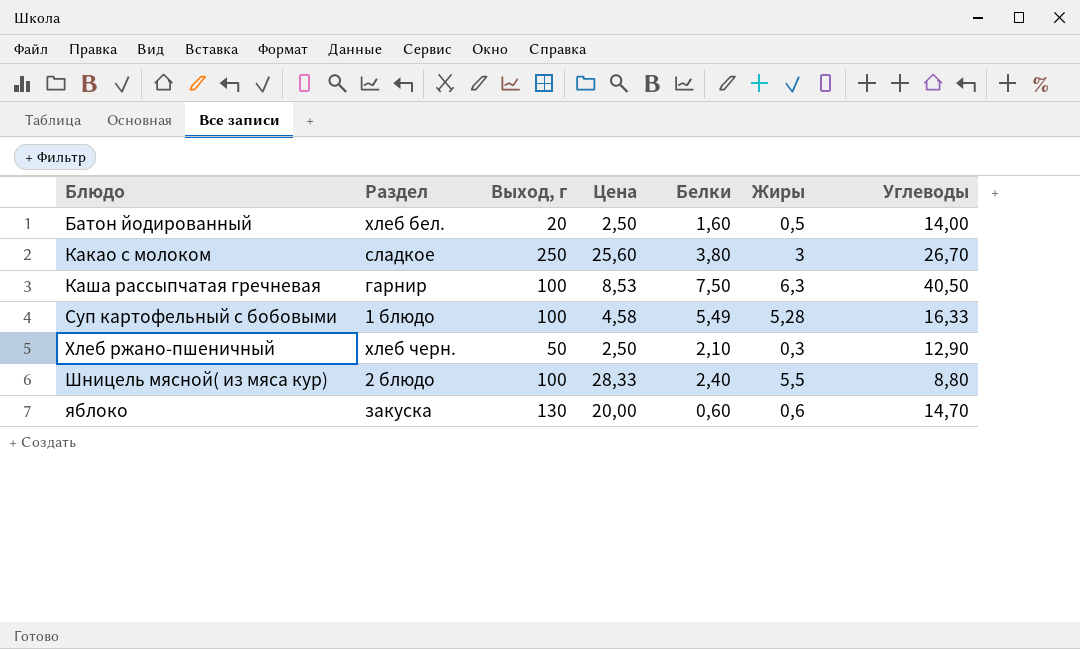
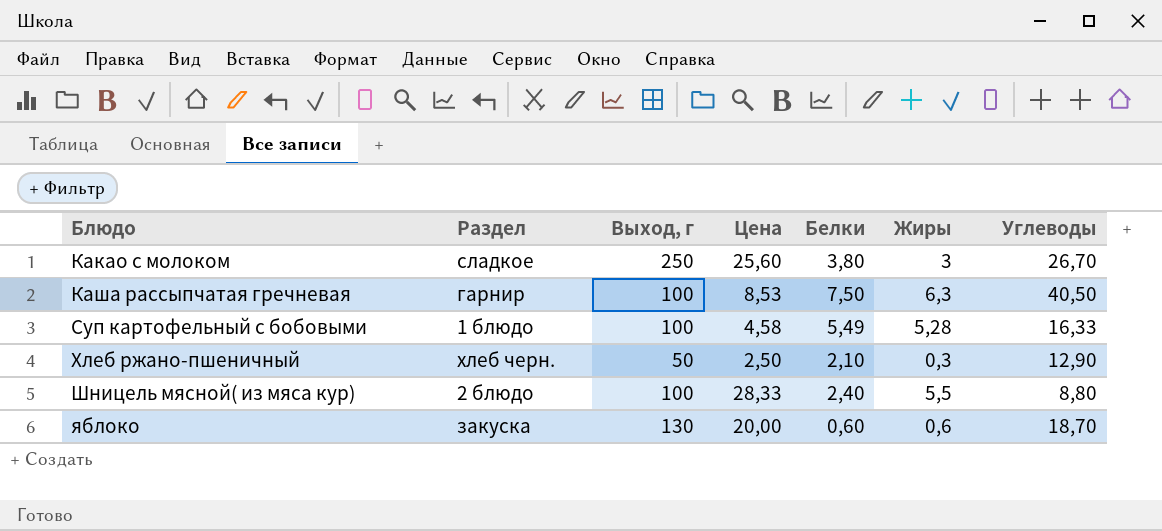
row Батон йодированный: хлеб бел. | 20 | 2,50 | 1,60 | 0,5 | 14,00 -> none
яблоко | Углеводы: 14,70 -> 18,70

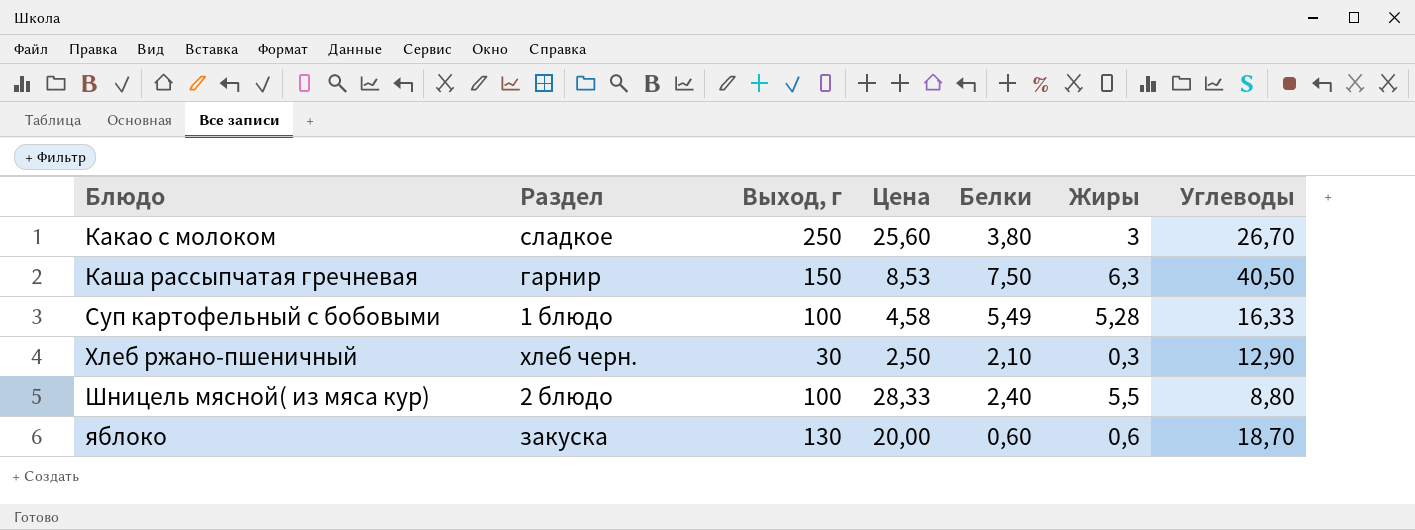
Каша рассыпчатая гречневая | Выход, г: 100 -> 150
Хлеб ржано-пшеничный | Выход, г: 50 -> 30

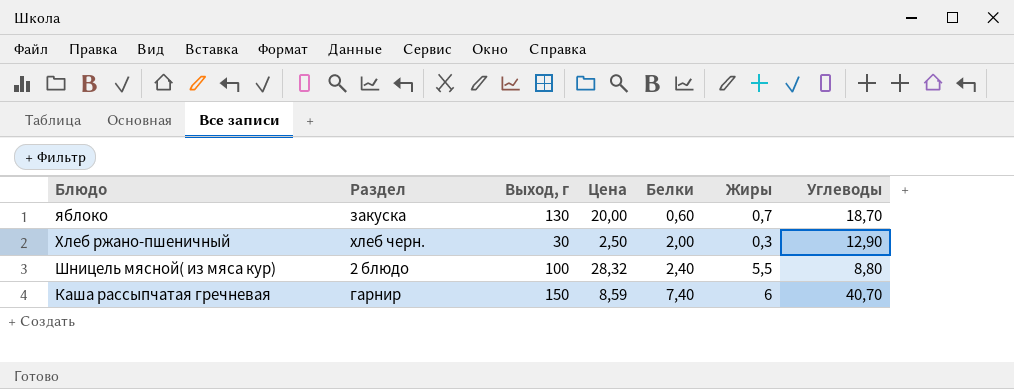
row order: Блюдо ascending -> Белки ascending
row Какао с молоком: сладкое | 250 | 25,60 | 3,80 | 3 | 26,70 -> none
row Суп картофельный с бобовыми: 1 блюдо | 100 | 4,58 | 5,49 | 5,28 | 16,33 -> none
яблоко | Жиры: 0,6 -> 0,7
Хлеб ржано-пшеничный | Белки: 2,10 -> 2,00
Шницель мясной( из мяса кур) | Цена: 28,33 -> 28,32
Каша рассыпчатая гречневая | Цена: 8,53 -> 8,59
Каша рассыпчатая гречневая | Белки: 7,50 -> 7,40
Каша рассыпчатая гречневая | Жиры: 6,3 -> 6
Каша рассыпчатая гречневая | Углеводы: 40,50 -> 40,70

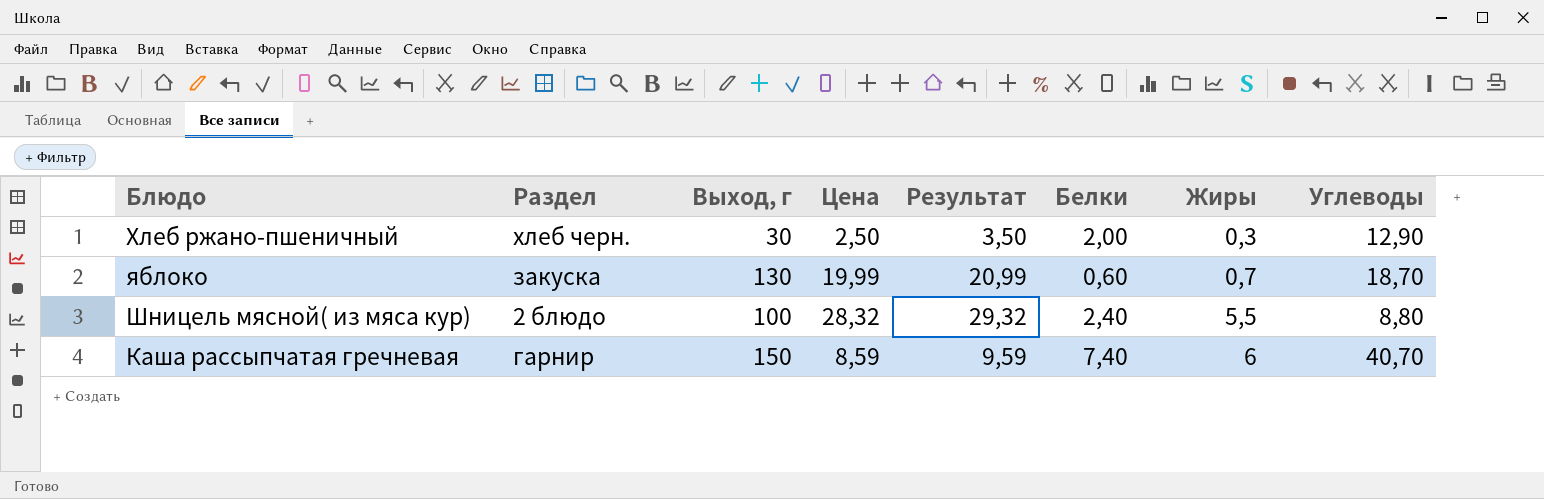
row order: Белки ascending -> Жиры ascending
column Результат | formula: none -> [Цена] + 1
яблоко | Цена: 20,00 -> 19,99

